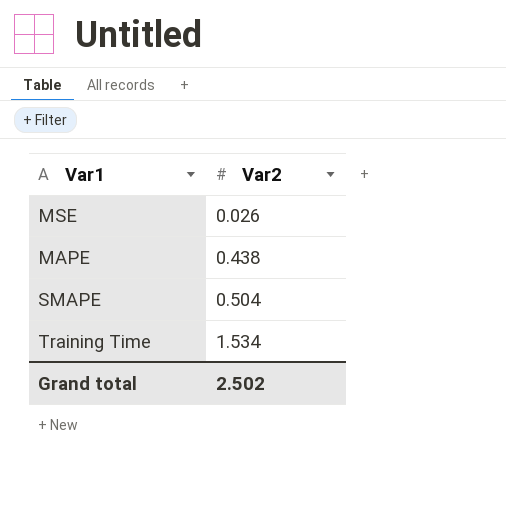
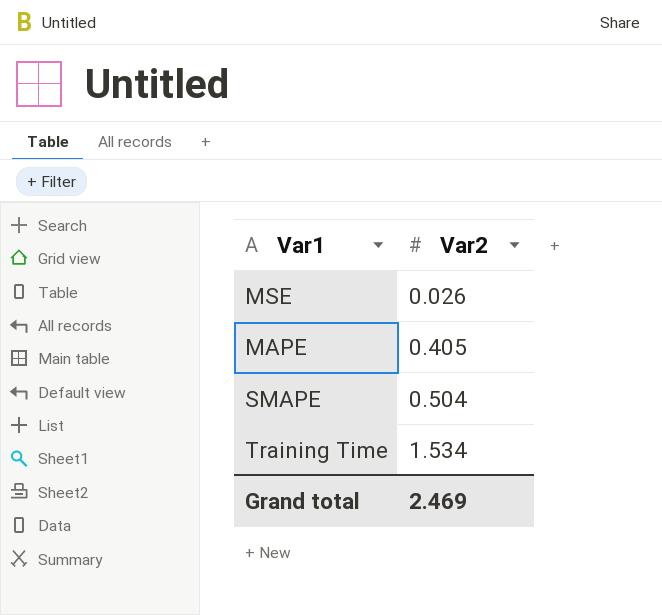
MAPE | Var2: 0.438 -> 0.405
Grand total | Var2: 2.502 -> 2.469

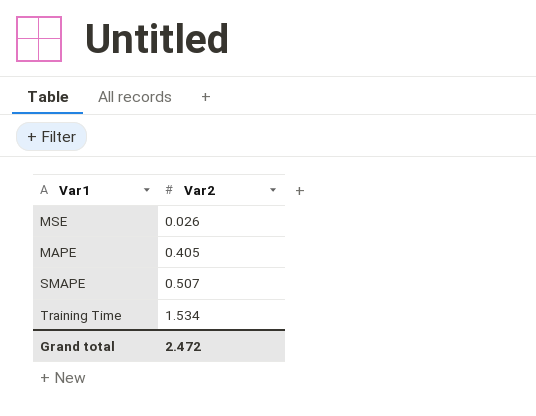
SMAPE | Var2: 0.504 -> 0.507
Grand total | Var2: 2.469 -> 2.472

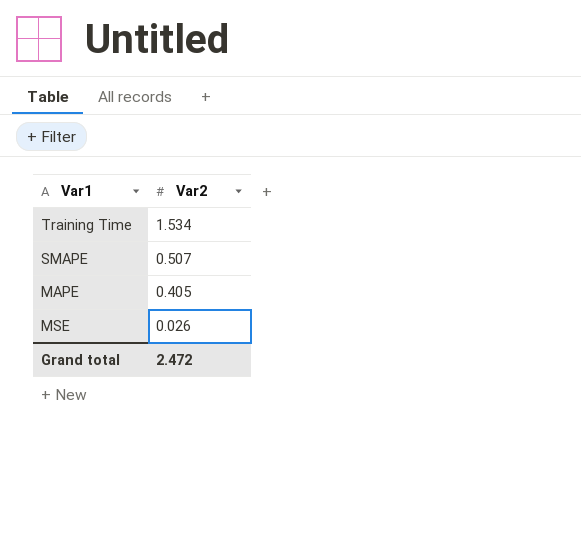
row order: Var2 ascending -> Var2 descending

